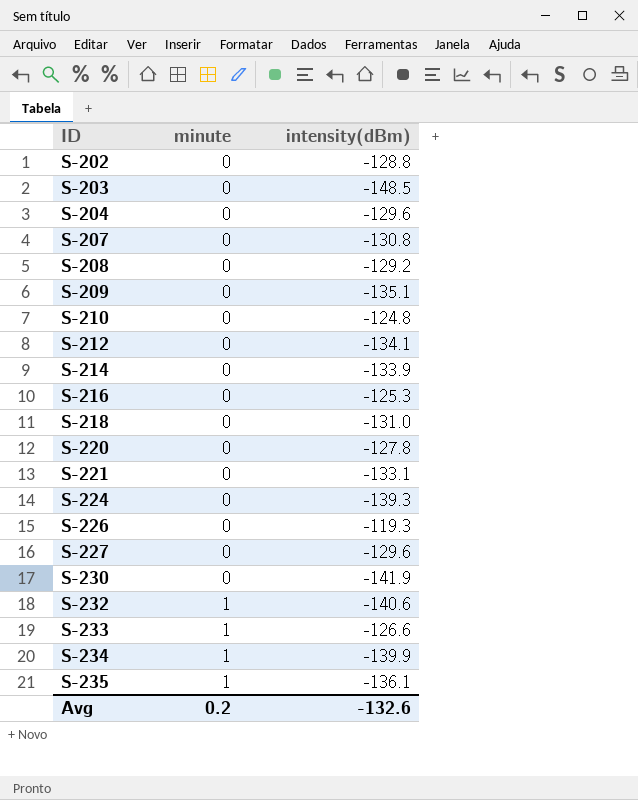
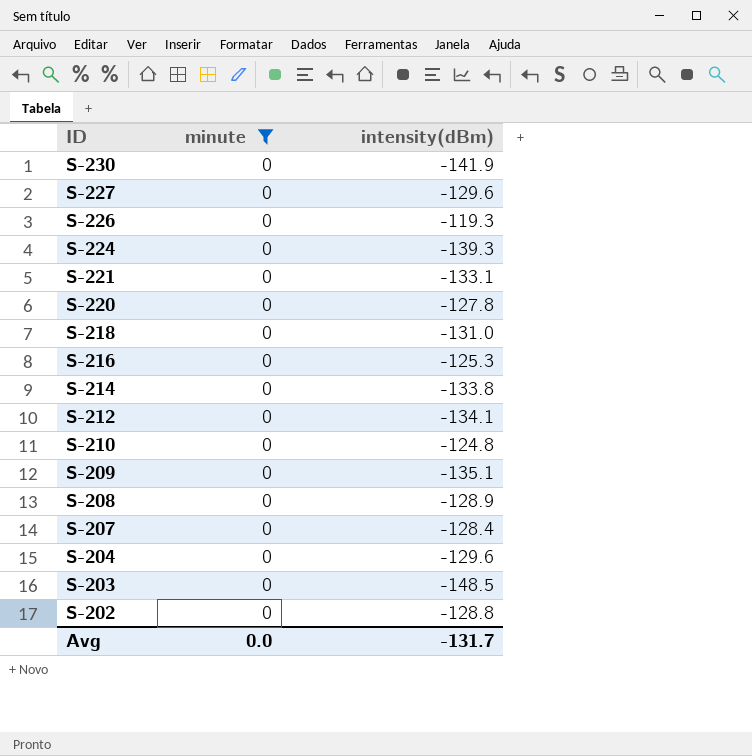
filter: none -> minute = 0
row order: ID ascending -> ID descending
S-214 | intensity(dBm): -133.9 -> -133.8
S-208 | intensity(dBm): -129.2 -> -128.9
S-207 | intensity(dBm): -130.8 -> -128.4
Avg | minute: 0.2 -> 0.0
Avg | intensity(dBm): -132.6 -> -131.7

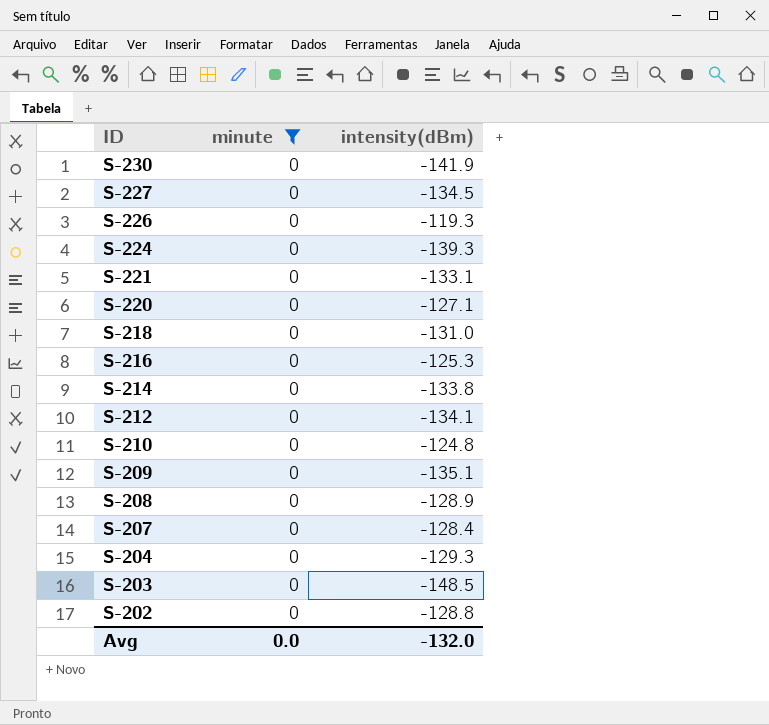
S-227 | intensity(dBm): -129.6 -> -134.5
S-220 | intensity(dBm): -127.8 -> -127.1
S-204 | intensity(dBm): -129.6 -> -129.3
Avg | intensity(dBm): -131.7 -> -132.0

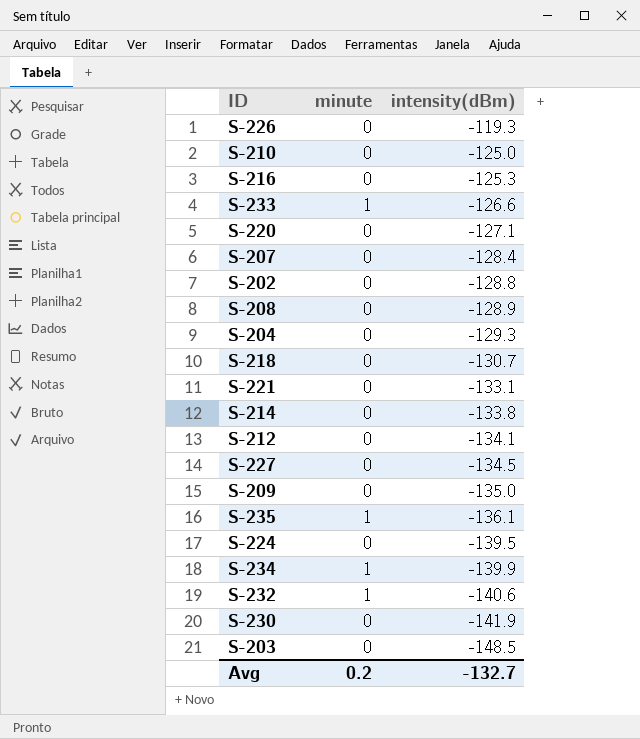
filter: minute = 0 -> none
row order: ID descending -> intensity(dBm) descending
S-210 | intensity(dBm): -124.8 -> -125.0
S-218 | intensity(dBm): -131.0 -> -130.7
S-209 | intensity(dBm): -135.1 -> -135.0
S-224 | intensity(dBm): -139.3 -> -139.5
Avg | minute: 0.0 -> 0.2
Avg | intensity(dBm): -132.0 -> -132.7

